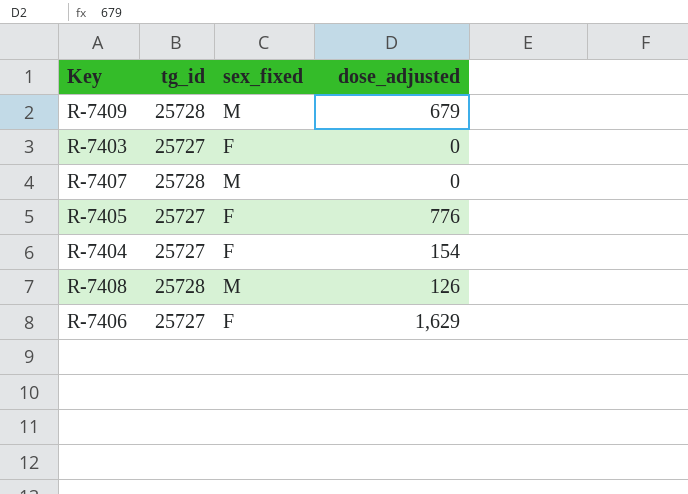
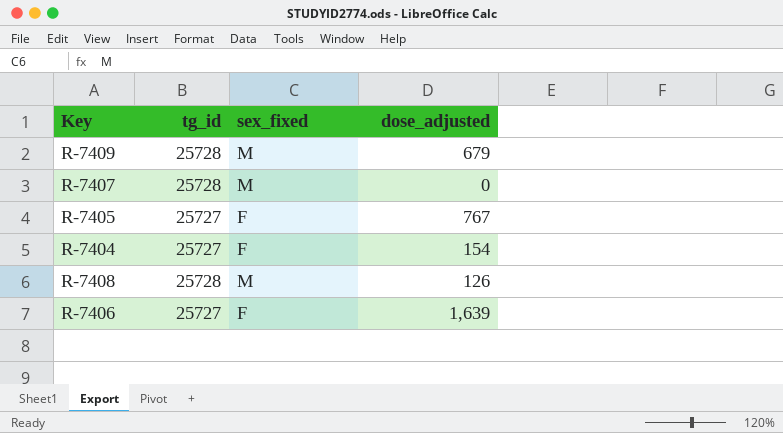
row R-7403: 25727 | F | 0 -> none
R-7405 | dose_adjusted: 776 -> 767
R-7406 | dose_adjusted: 1,629 -> 1,639

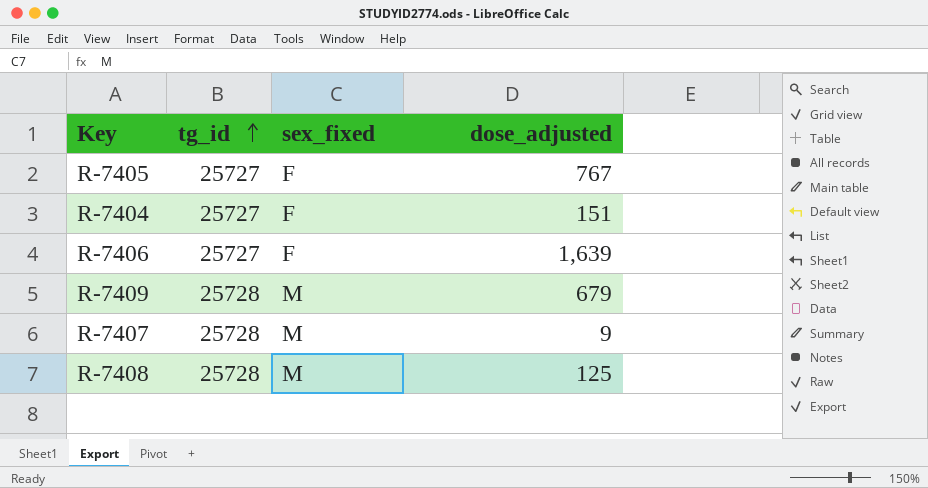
row order: none -> tg_id ascending
R-7404 | dose_adjusted: 154 -> 151
R-7407 | dose_adjusted: 0 -> 9
R-7408 | dose_adjusted: 126 -> 125

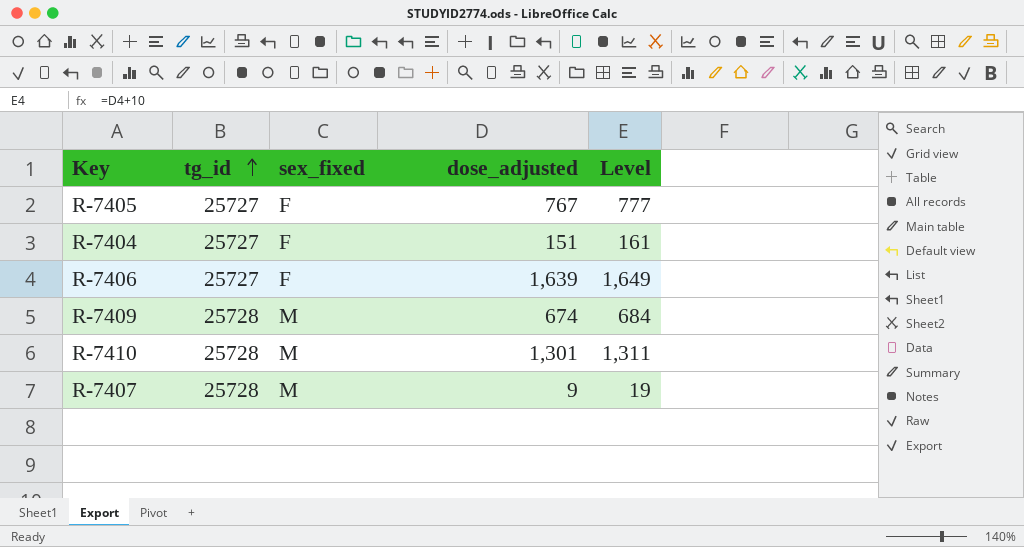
column Level | formula: none -> [dose_adjusted] + 10
row R-7408: 25728 | M | 125 -> none
R-7409 | dose_adjusted: 679 -> 674
row R-7410: none -> 25728 | M | 1,301 | 1,311

